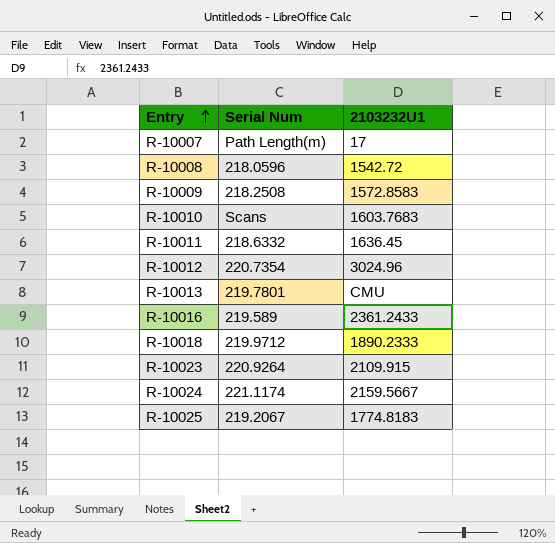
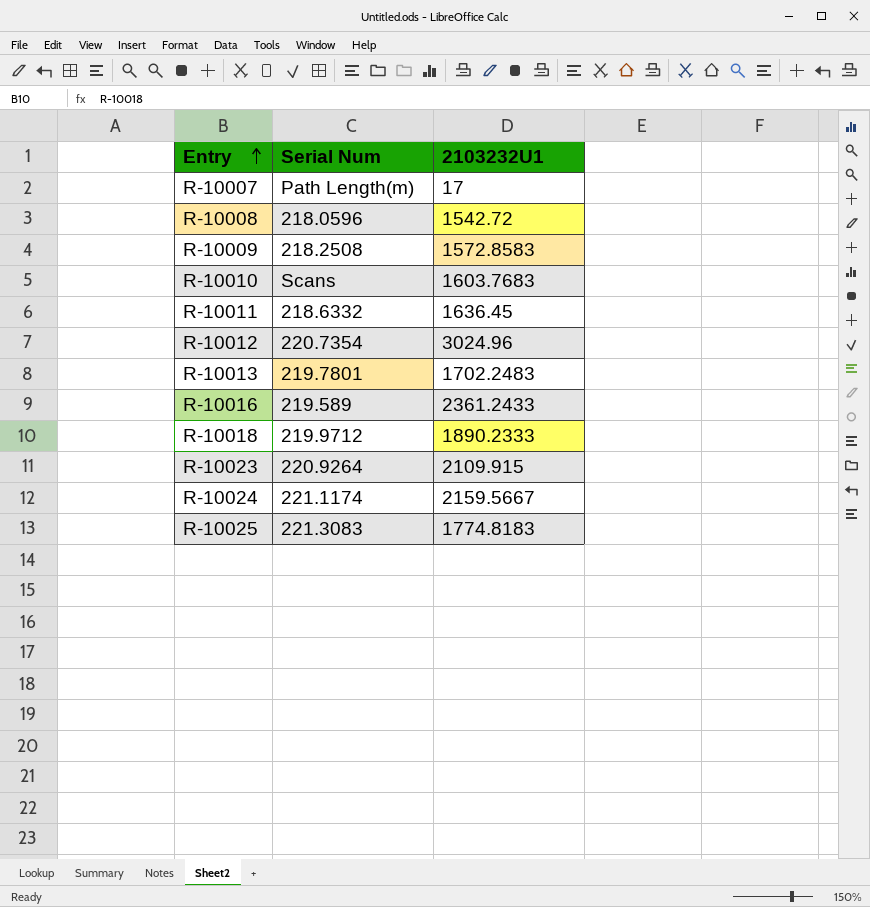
R-10013 | 2103232U1: CMU -> 1702.2483
R-10025 | Serial Num: 219.2067 -> 221.3083

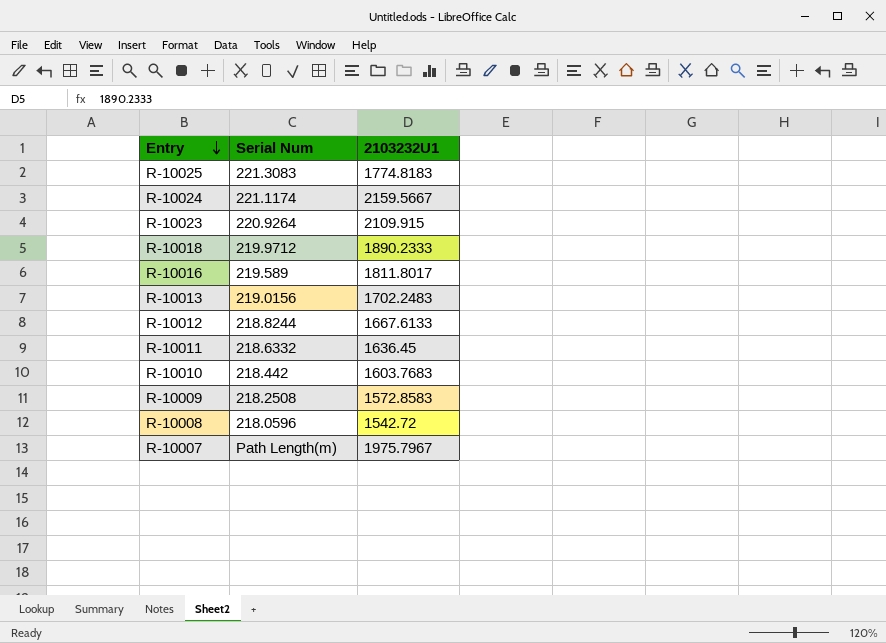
row order: Entry ascending -> Entry descending
R-10016 | 2103232U1: 2361.2433 -> 1811.8017
R-10013 | Serial Num: 219.7801 -> 219.0156
R-10012 | Serial Num: 220.7354 -> 218.8244
R-10012 | 2103232U1: 3024.96 -> 1667.6133
R-10010 | Serial Num: Scans -> 218.442
R-10007 | 2103232U1: 17 -> 1975.7967

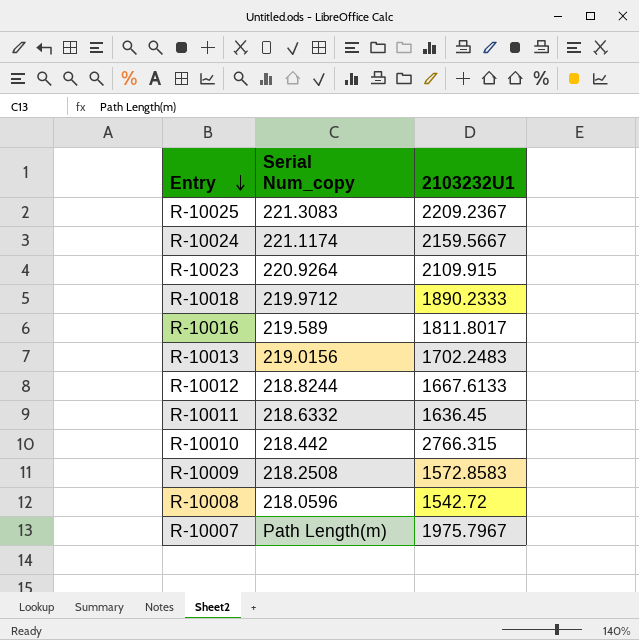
column name: Serial Num -> Serial Num_copy
R-10025 | 2103232U1: 1774.8183 -> 2209.2367
R-10010 | 2103232U1: 1603.7683 -> 2766.315

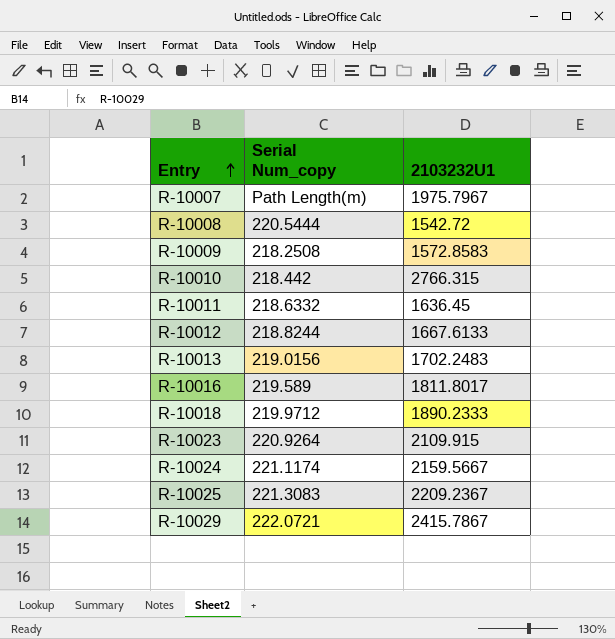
row order: Entry descending -> Entry ascending
R-10008 | Serial Num_copy: 218.0596 -> 220.5444
row R-10029: none -> 222.0721 | 2415.7867

